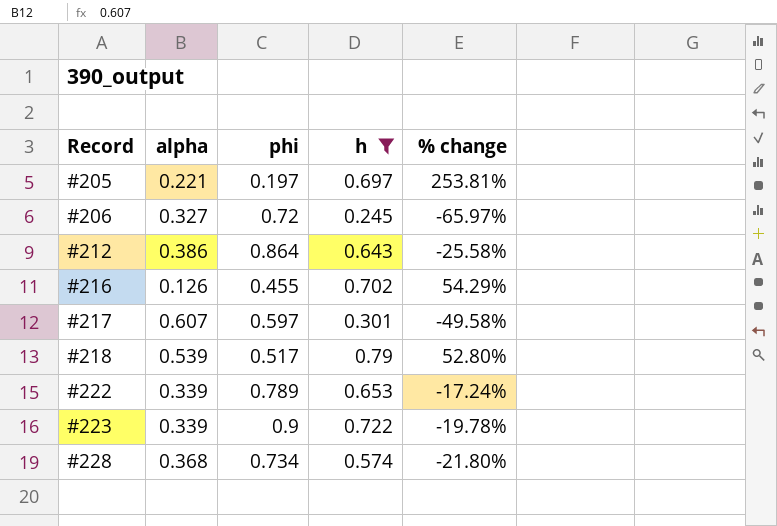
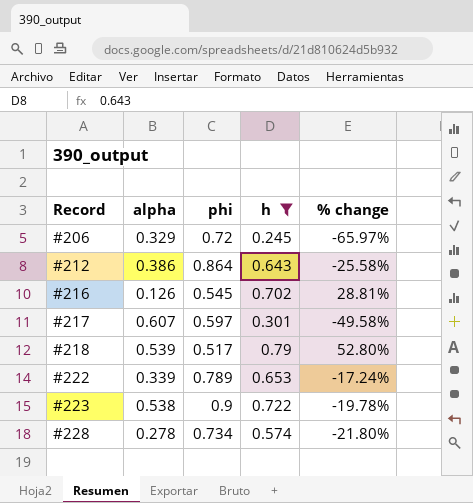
row #205: 0.221 | 0.197 | 0.697 | 253.81% -> none
#206 | alpha: 0.327 -> 0.329
#216 | phi: 0.455 -> 0.545
#216 | % change: 54.29% -> 28.81%
#223 | alpha: 0.339 -> 0.538
#228 | alpha: 0.368 -> 0.278

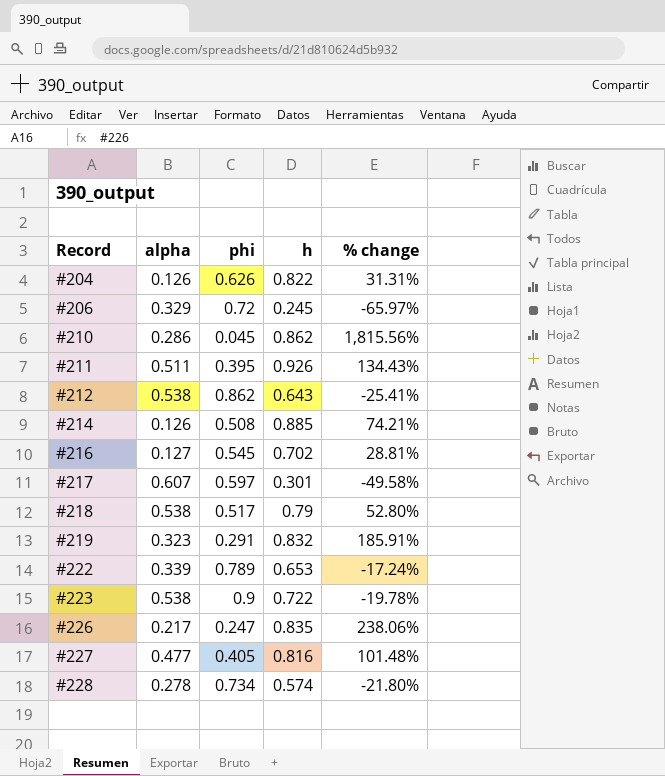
filter: h <= 0.79 -> none
#212 | alpha: 0.386 -> 0.538
#212 | phi: 0.864 -> 0.862
#212 | % change: -25.58% -> -25.41%
#216 | alpha: 0.126 -> 0.127
#218 | alpha: 0.539 -> 0.538

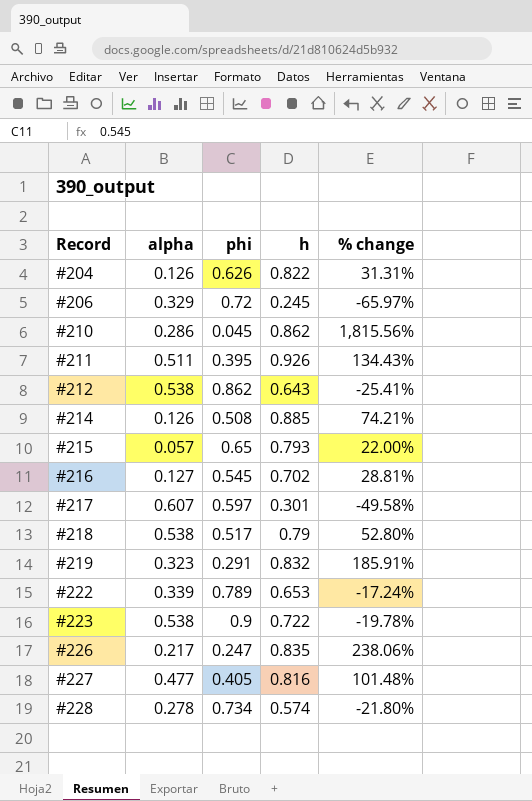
row #215: none -> 0.057 | 0.65 | 0.793 | 22.00%

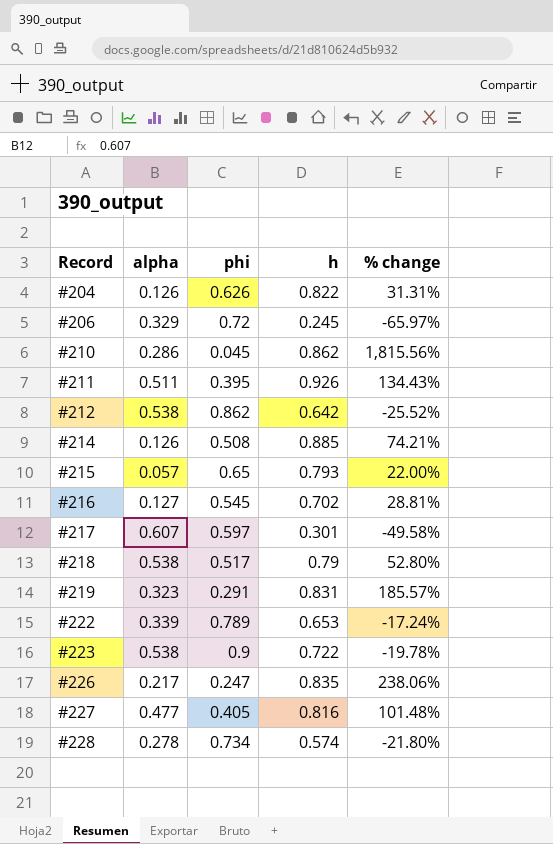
#212 | h: 0.643 -> 0.642
#212 | % change: -25.41% -> -25.52%
#219 | h: 0.832 -> 0.831
#219 | % change: 185.91% -> 185.57%

